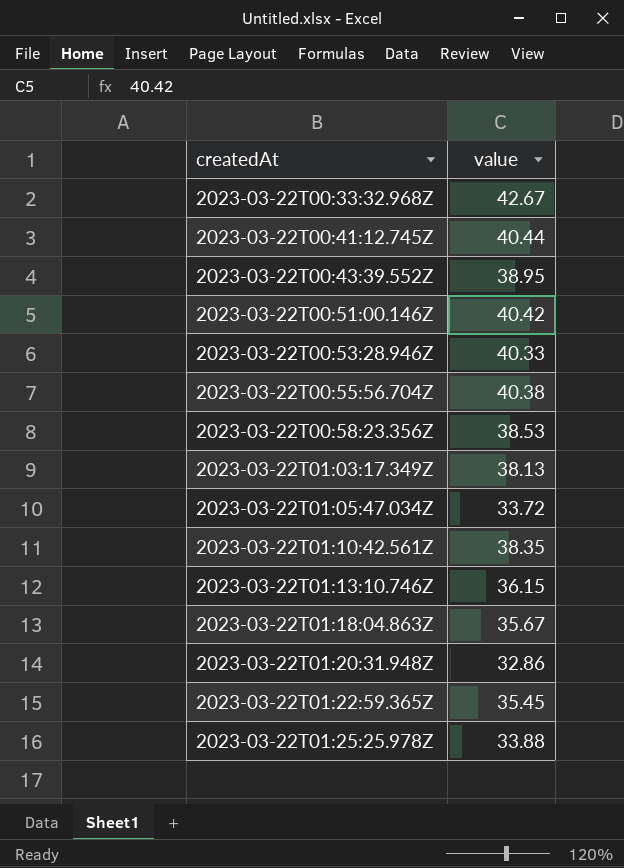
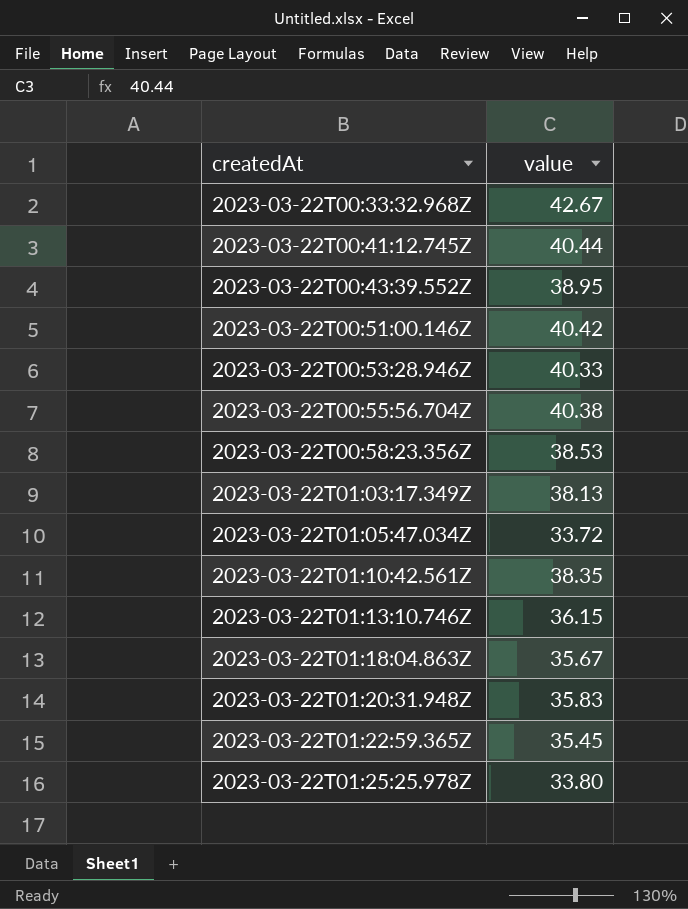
2023-03-22T01:20:31.948Z | value: 32.86 -> 35.83
2023-03-22T01:25:25.978Z | value: 33.88 -> 33.80

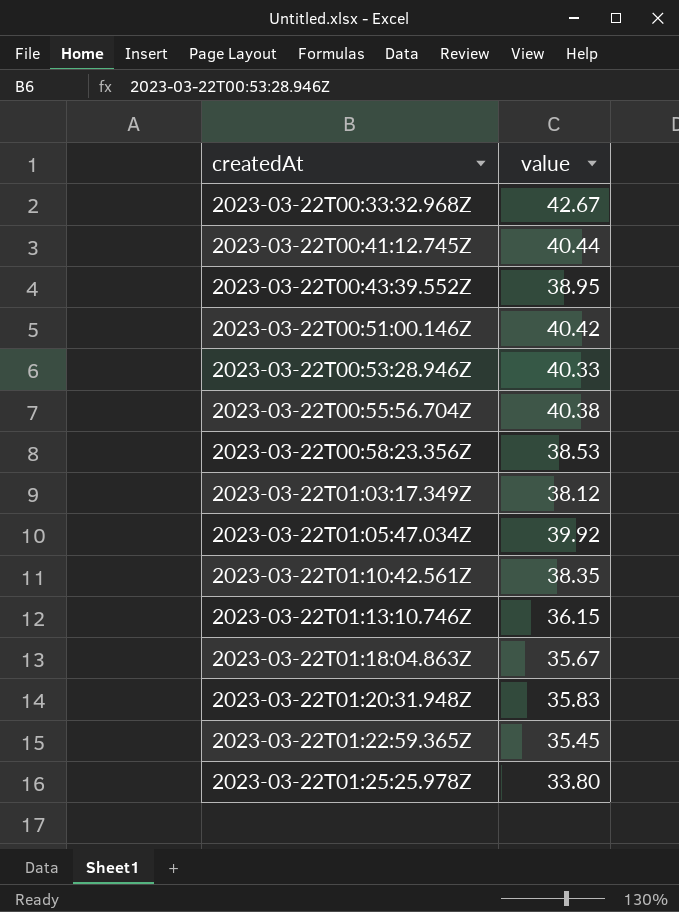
2023-03-22T01:03:17.349Z | value: 38.13 -> 38.12
2023-03-22T01:05:47.034Z | value: 33.72 -> 39.92

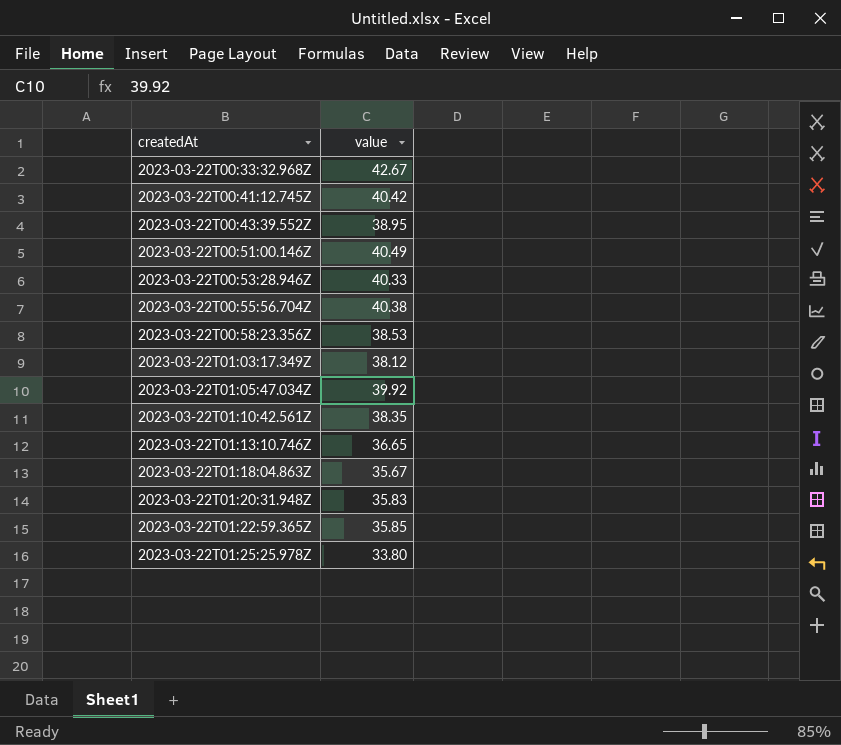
2023-03-22T00:41:12.745Z | value: 40.44 -> 40.42
2023-03-22T00:51:00.146Z | value: 40.42 -> 40.49
2023-03-22T01:13:10.746Z | value: 36.15 -> 36.65
2023-03-22T01:22:59.365Z | value: 35.45 -> 35.85

